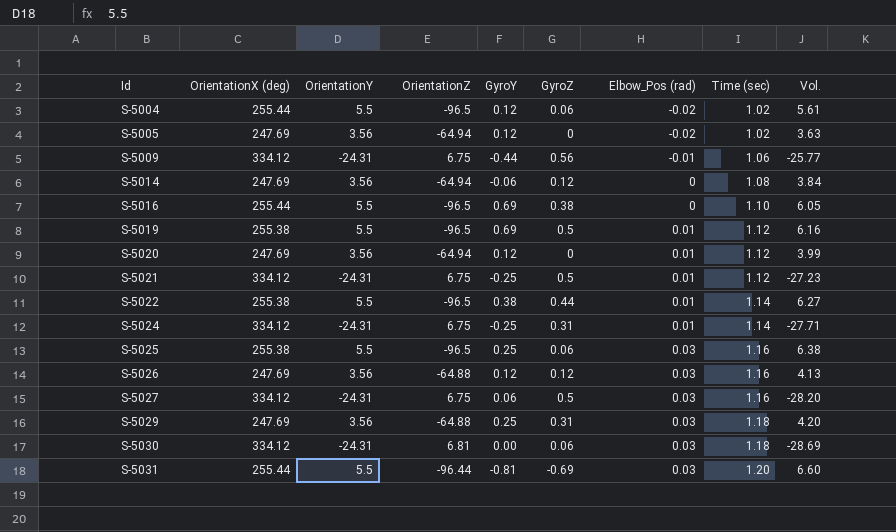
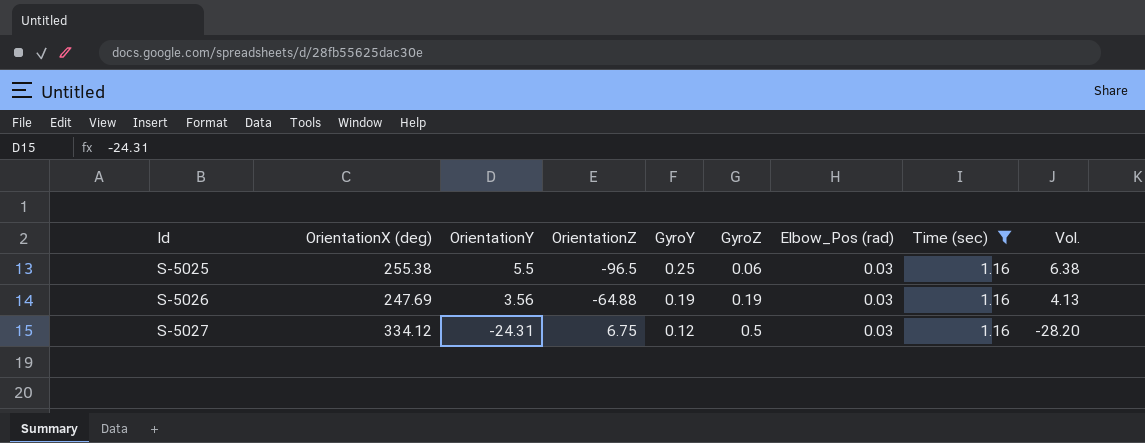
filter: none -> Time (sec) = 1.16
S-5026 | GyroY: 0.12 -> 0.19
S-5026 | GyroZ: 0.12 -> 0.19
S-5027 | GyroY: 0.06 -> 0.12

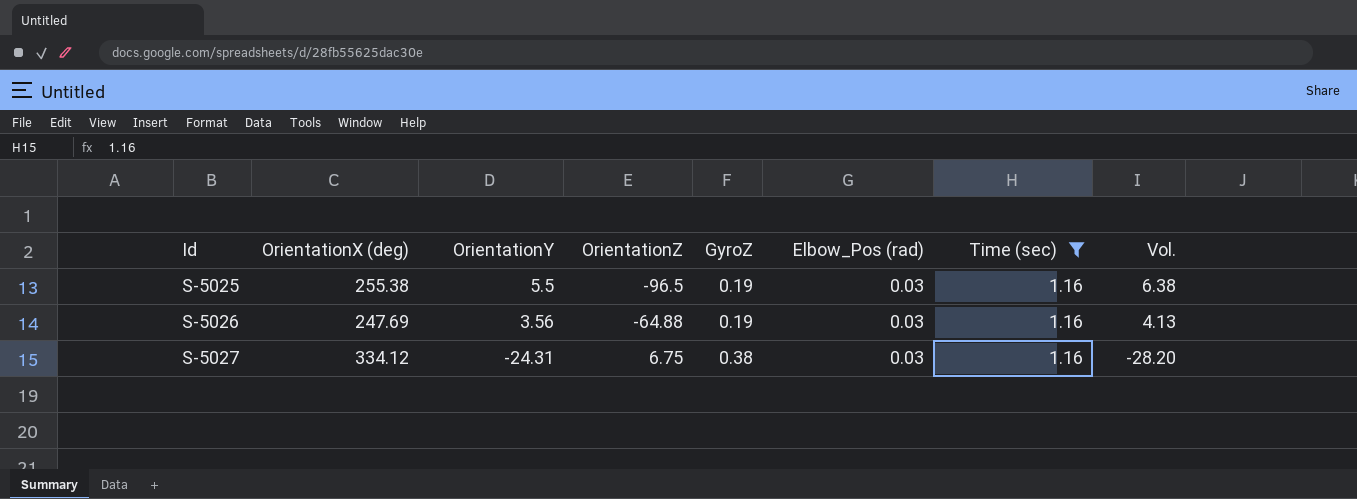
column GyroY | position: 5 -> none
S-5025 | GyroZ: 0.06 -> 0.19
S-5027 | GyroZ: 0.5 -> 0.38

